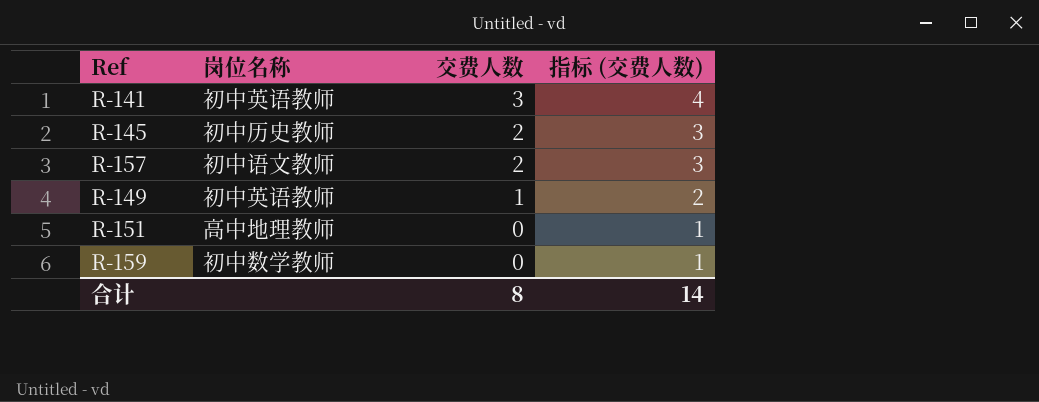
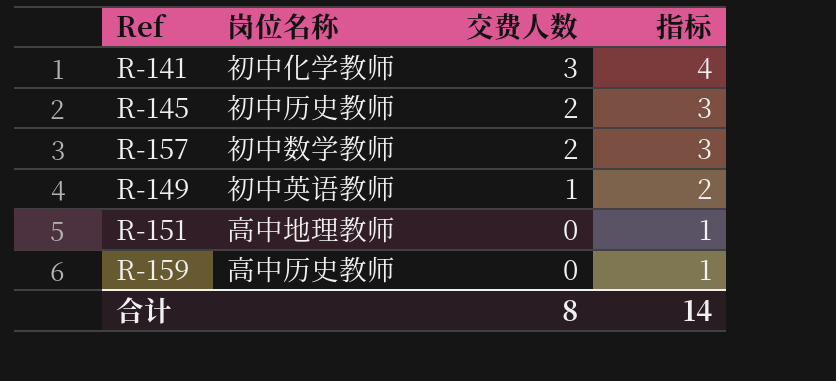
column name: 指标 (交费人数) -> 指标
R-141 | 岗位名称: 初中英语教师 -> 初中化学教师
R-157 | 岗位名称: 初中语文教师 -> 初中数学教师
R-159 | 岗位名称: 初中数学教师 -> 高中历史教师

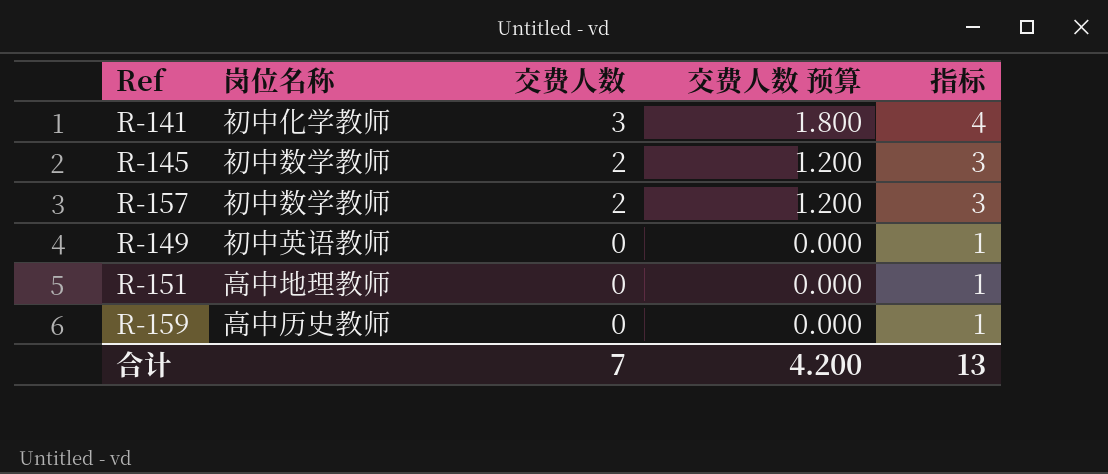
column 交费人数 预算 | formula: none -> [交费人数] * 0.6
R-145 | 岗位名称: 初中历史教师 -> 初中数学教师
R-149 | 交费人数: 1 -> 0
R-149 | 指标: 2 -> 1
合计 | 交费人数: 8 -> 7
合计 | 指标: 14 -> 13

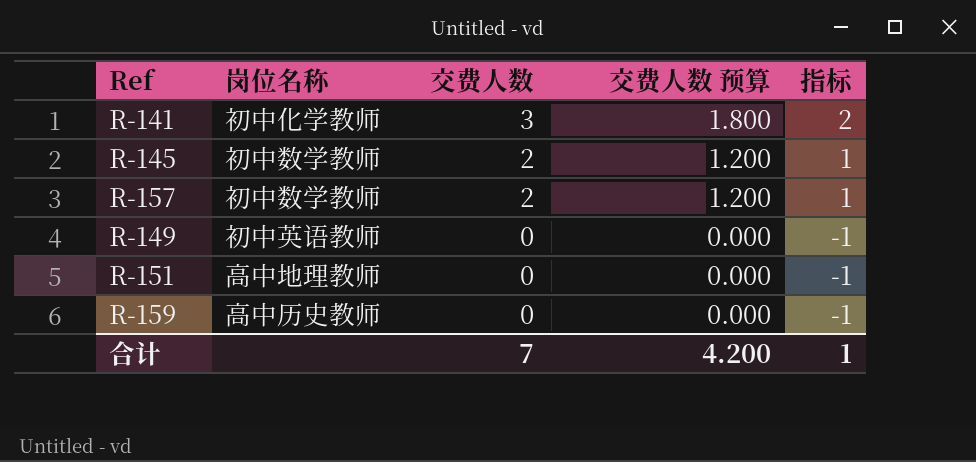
column 指标 | formula: [交费人数] + 1 -> [交费人数] - 1
合计 | 指标: 13 -> 1

